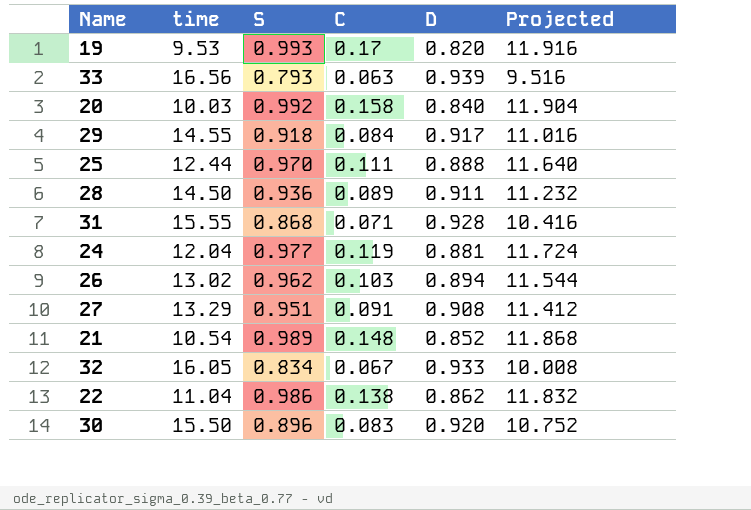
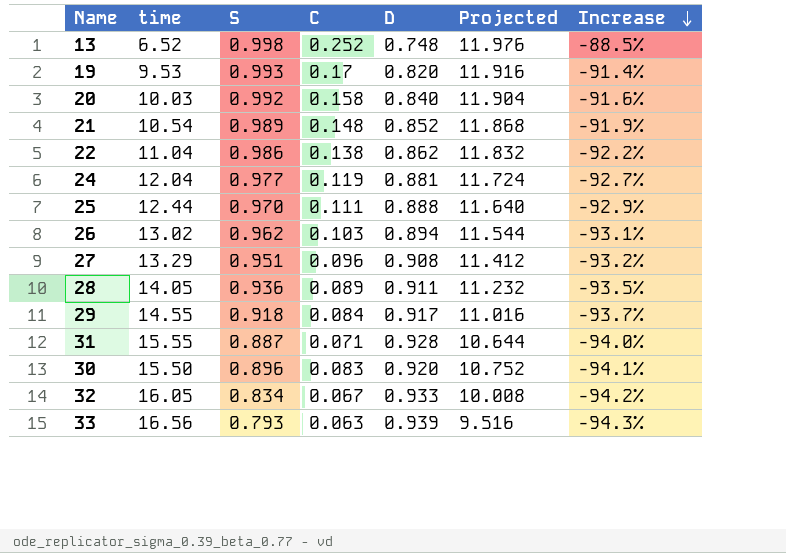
row order: none -> Increase descending
column Increase | formula: none -> ([D] - [time]) / [time]
row 13: none -> 6.52 | 0.998 | 0.252 | 0.748 | 11.976 | -88.5%
27 | C: 0.091 -> 0.096
28 | time: 14.50 -> 14.05
31 | S: 0.868 -> 0.887
31 | Projected: 10.416 -> 10.644

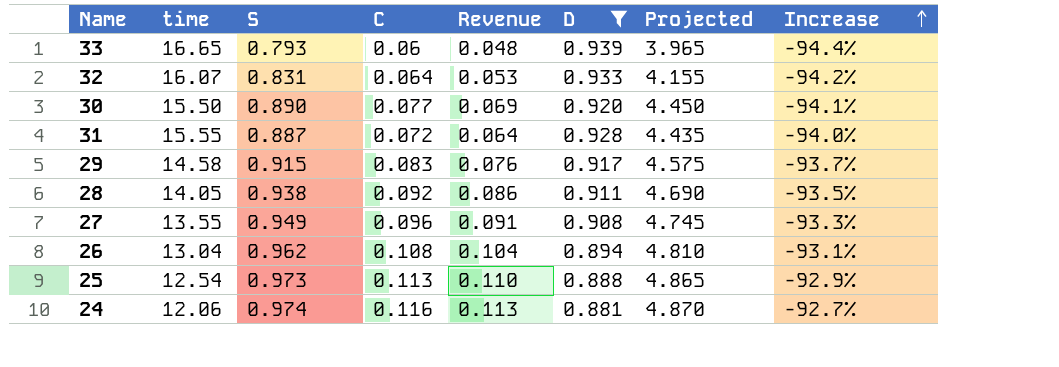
filter: none -> D >= 0.881
row order: Increase descending -> Increase ascending
column Revenue | formula: none -> [S] * [C]
column Projected | formula: [S] * 12 -> [S] * 5
33 | time: 16.56 -> 16.65
33 | C: 0.063 -> 0.06
33 | Increase: -94.3% -> -94.4%
32 | time: 16.05 -> 16.07
32 | S: 0.834 -> 0.831
32 | C: 0.067 -> 0.064
30 | S: 0.896 -> 0.890
30 | C: 0.083 -> 0.077
31 | C: 0.071 -> 0.072
29 | time: 14.55 -> 14.58
29 | S: 0.918 -> 0.915
29 | C: 0.084 -> 0.083
28 | S: 0.936 -> 0.938
28 | C: 0.089 -> 0.092
27 | time: 13.29 -> 13.55
27 | S: 0.951 -> 0.949
27 | Increase: -93.2% -> -93.3%
26 | time: 13.02 -> 13.04
26 | C: 0.103 -> 0.108
25 | time: 12.44 -> 12.54
25 | S: 0.970 -> 0.973
25 | C: 0.111 -> 0.113
24 | time: 12.04 -> 12.06
24 | S: 0.977 -> 0.974
24 | C: 0.119 -> 0.116

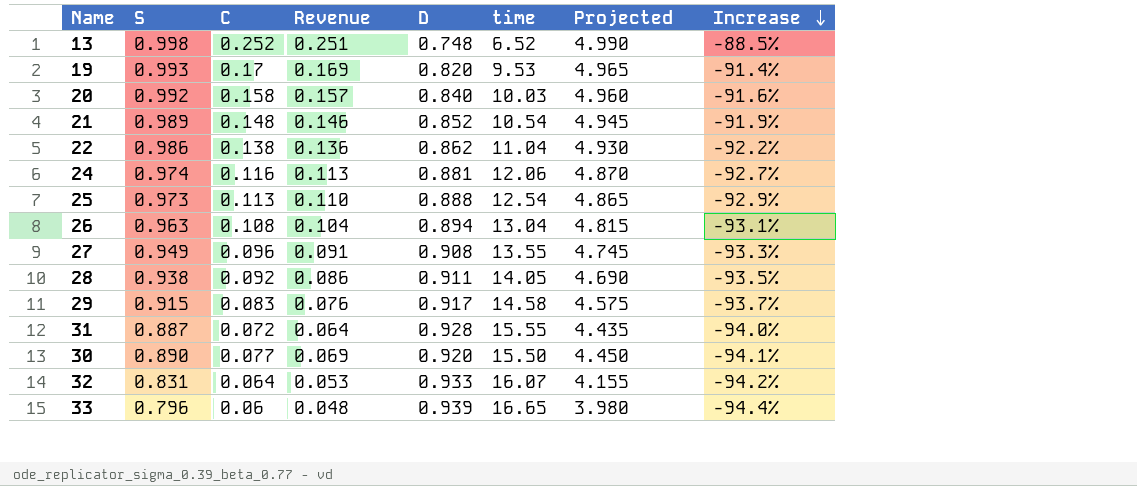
filter: D >= 0.881 -> none
row order: Increase ascending -> Increase descending
column time | position: 2 -> 6
26 | S: 0.962 -> 0.963
26 | Projected: 4.810 -> 4.815
33 | S: 0.793 -> 0.796
33 | Projected: 3.965 -> 3.980

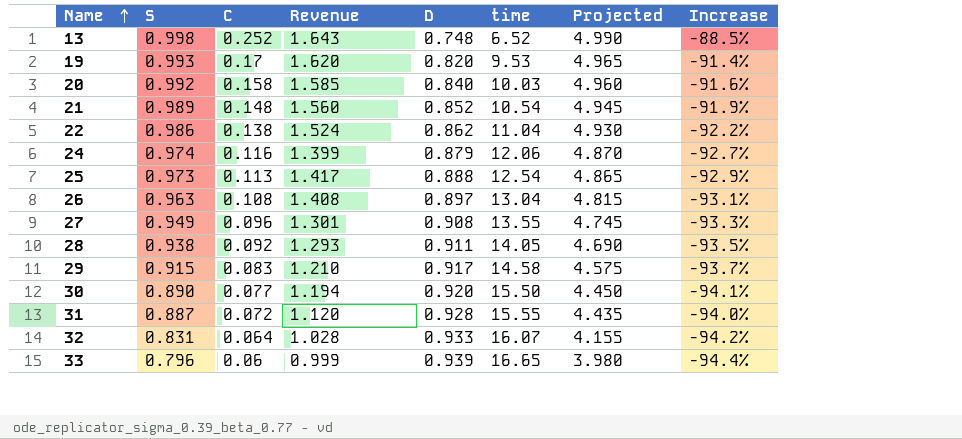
row order: Increase descending -> Name ascending
column Revenue | formula: [S] * [C] -> [C] * [time]
24 | D: 0.881 -> 0.879
26 | D: 0.894 -> 0.897

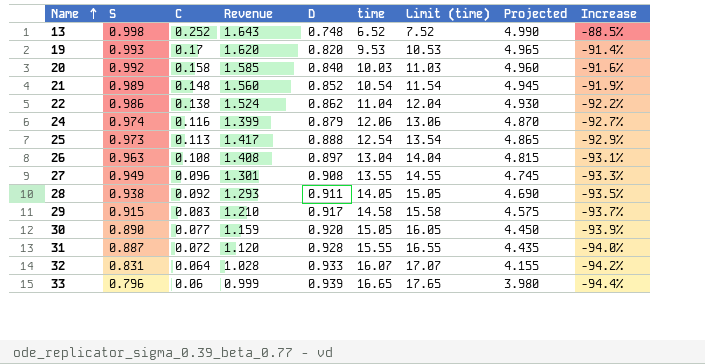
column Limit (time) | formula: none -> [time] + 1
30 | Revenue: 1.194 -> 1.159
30 | time: 15.50 -> 15.05
30 | Increase: -94.1% -> -93.9%

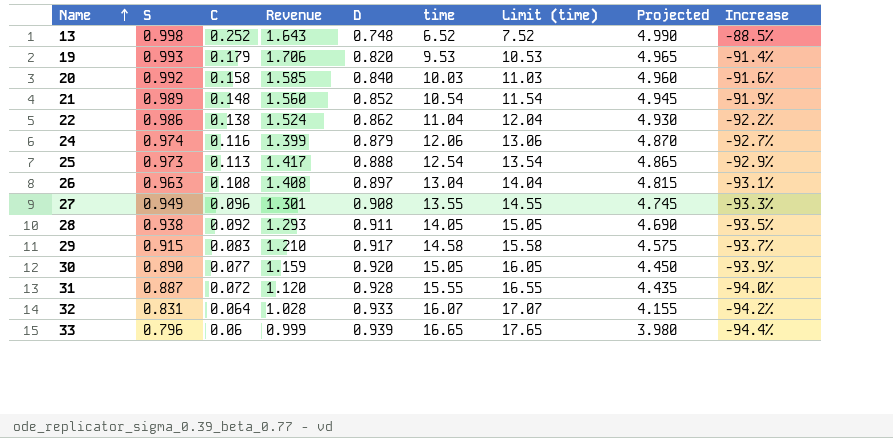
19 | C: 0.17 -> 0.179
19 | Revenue: 1.620 -> 1.706

